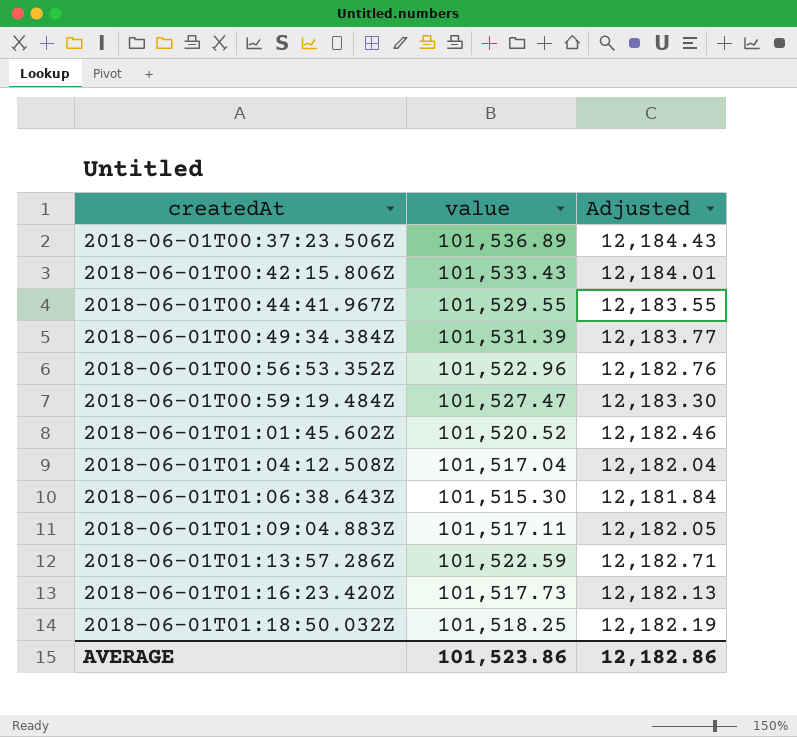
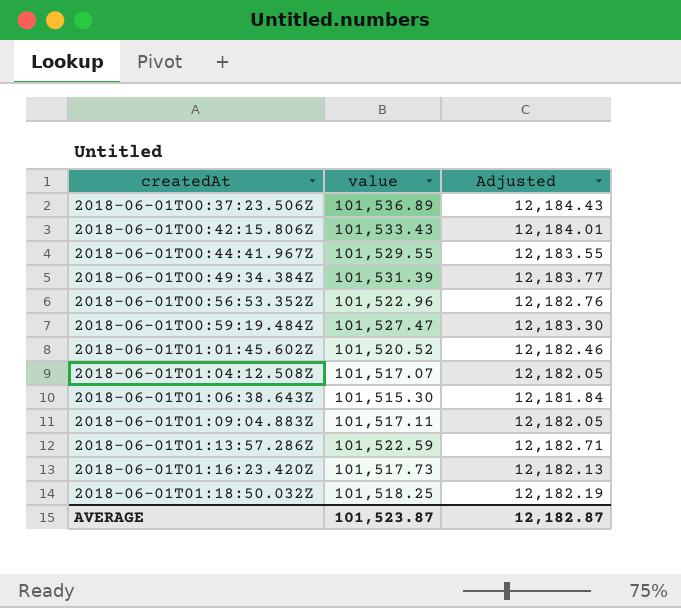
2018-06-01T01:04:12.508Z | value: 101,517.04 -> 101,517.07
2018-06-01T01:04:12.508Z | Adjusted: 12,182.04 -> 12,182.05
AVERAGE | value: 101,523.86 -> 101,523.87
AVERAGE | Adjusted: 12,182.86 -> 12,182.87

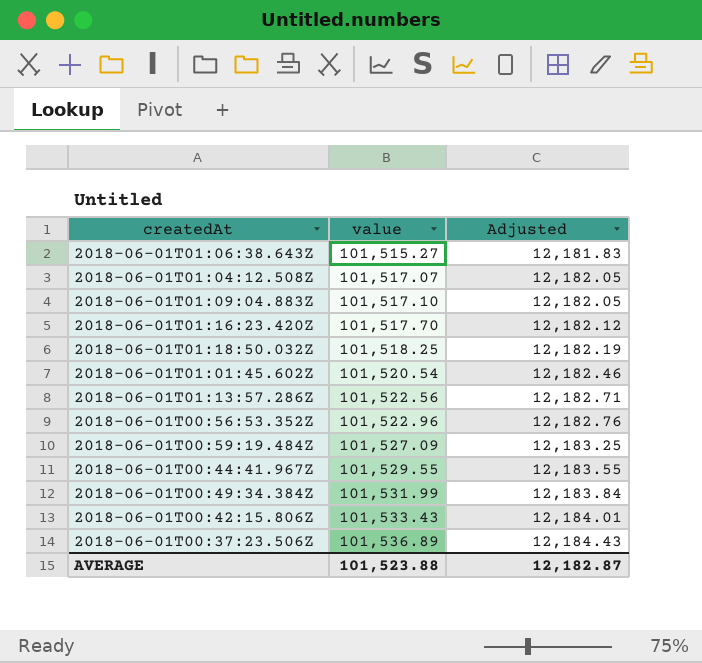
row order: createdAt ascending -> value ascending
2018-06-01T01:06:38.643Z | value: 101,515.30 -> 101,515.27
2018-06-01T01:06:38.643Z | Adjusted: 12,181.84 -> 12,181.83
2018-06-01T01:09:04.883Z | value: 101,517.11 -> 101,517.10
2018-06-01T01:16:23.420Z | value: 101,517.73 -> 101,517.70
2018-06-01T01:16:23.420Z | Adjusted: 12,182.13 -> 12,182.12
2018-06-01T01:01:45.602Z | value: 101,520.52 -> 101,520.54
2018-06-01T01:13:57.286Z | value: 101,522.59 -> 101,522.56
2018-06-01T00:59:19.484Z | value: 101,527.47 -> 101,527.09
2018-06-01T00:59:19.484Z | Adjusted: 12,183.30 -> 12,183.25
2018-06-01T00:49:34.384Z | value: 101,531.39 -> 101,531.99
2018-06-01T00:49:34.384Z | Adjusted: 12,183.77 -> 12,183.84
AVERAGE | value: 101,523.87 -> 101,523.88

